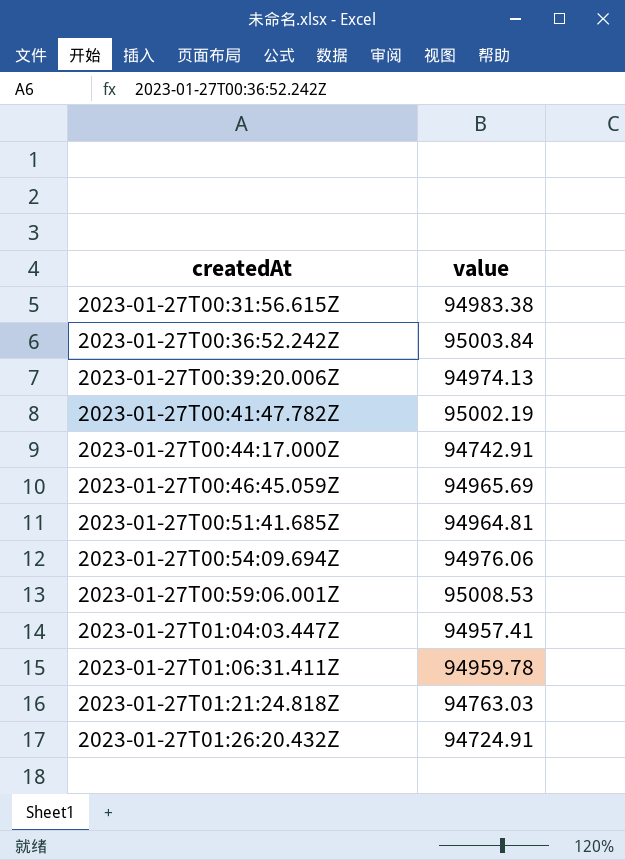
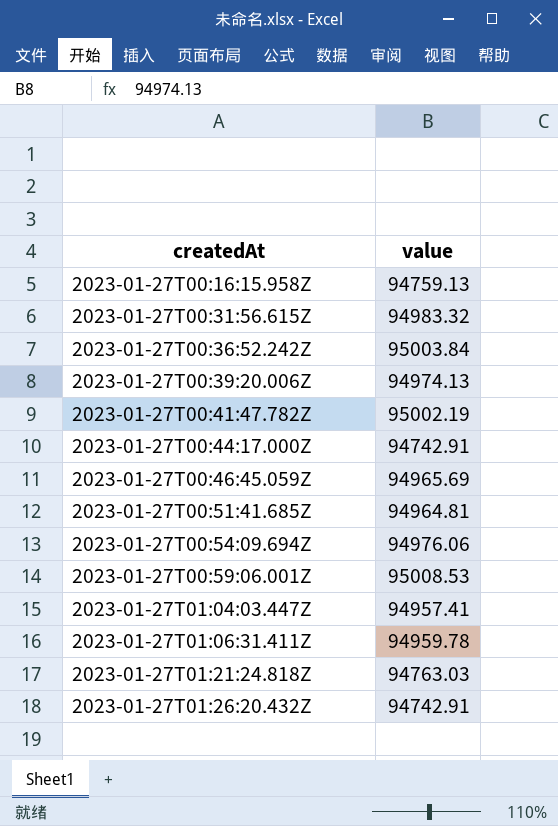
row 2023-01-27T00:16:15.958Z: none -> 94759.13
2023-01-27T00:31:56.615Z | value: 94983.38 -> 94983.32
2023-01-27T01:26:20.432Z | value: 94724.91 -> 94742.91

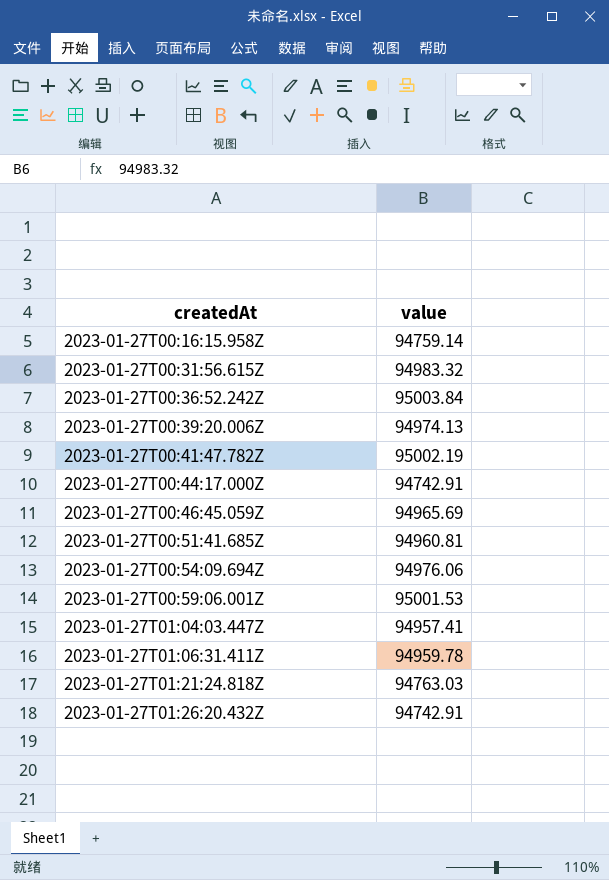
2023-01-27T00:16:15.958Z | value: 94759.13 -> 94759.14
2023-01-27T00:51:41.685Z | value: 94964.81 -> 94960.81
2023-01-27T00:59:06.001Z | value: 95008.53 -> 95001.53

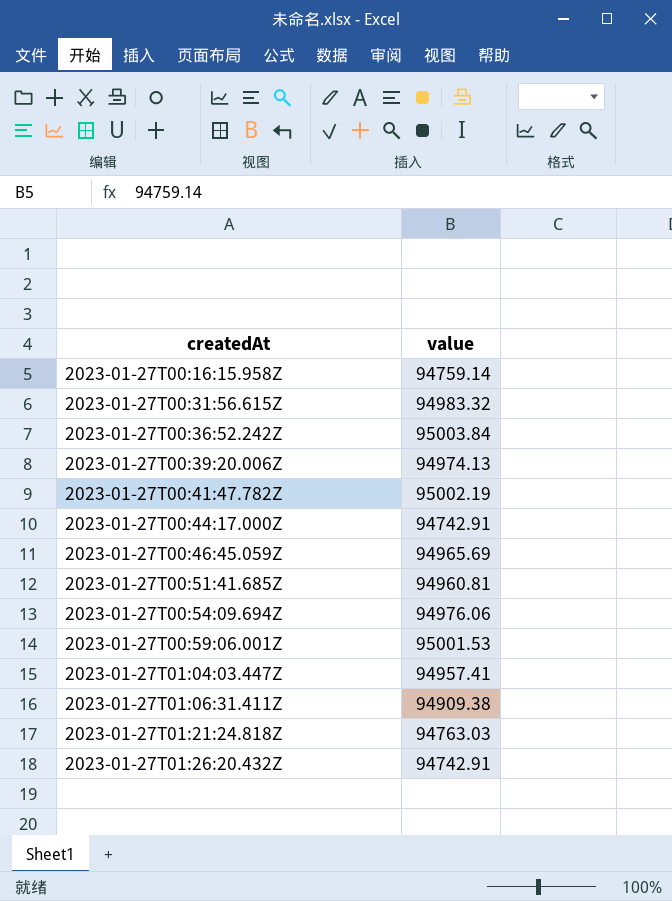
2023-01-27T01:06:31.411Z | value: 94959.78 -> 94909.38

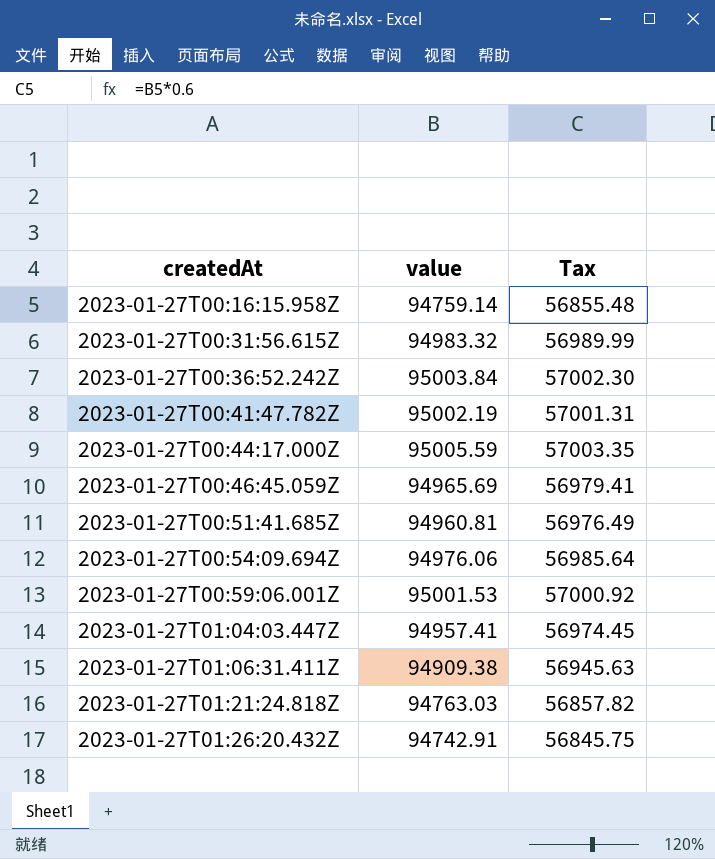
column Tax | formula: none -> [value] * 0.6
row 2023-01-27T00:39:20.006Z: 94974.13 -> none
2023-01-27T00:44:17.000Z | value: 94742.91 -> 95005.59

